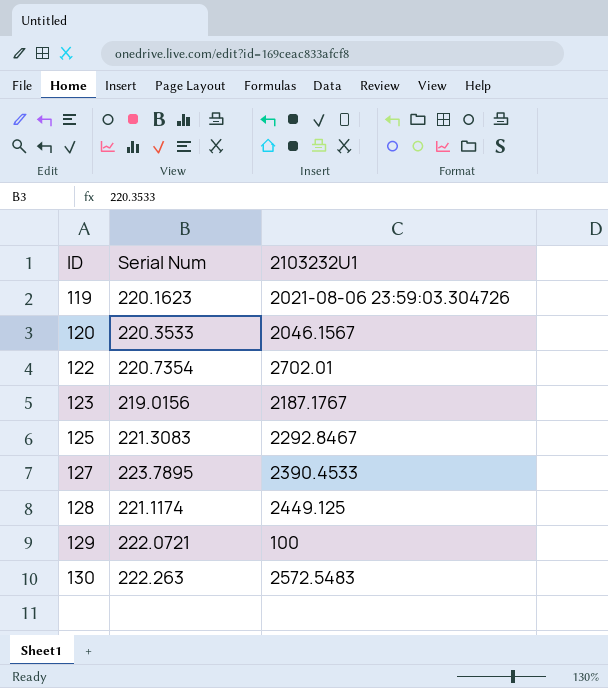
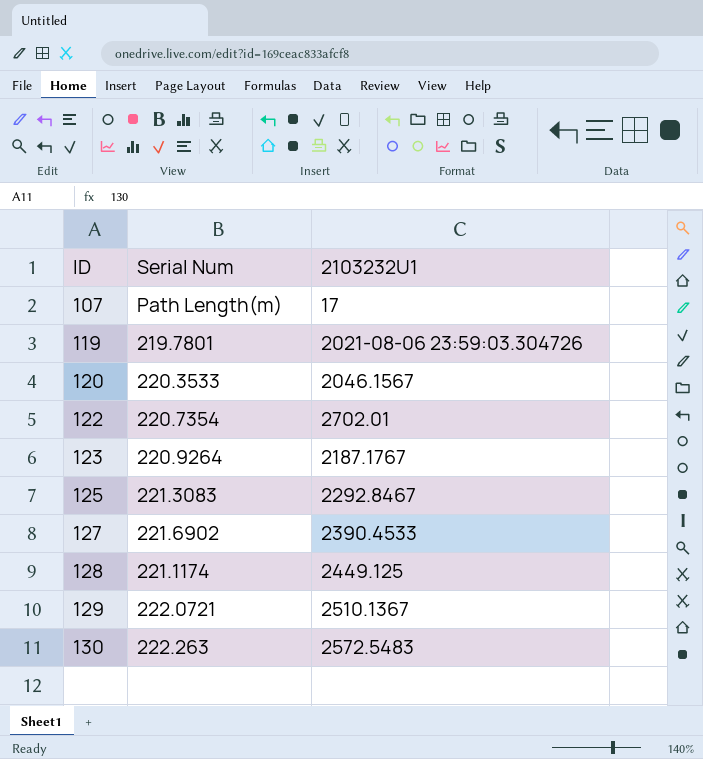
row 107: none -> Path Length(m) | 17
119 | Serial Num: 220.1623 -> 219.7801
123 | Serial Num: 219.0156 -> 220.9264
127 | Serial Num: 223.7895 -> 221.6902
129 | 2103232U1: 100 -> 2510.1367

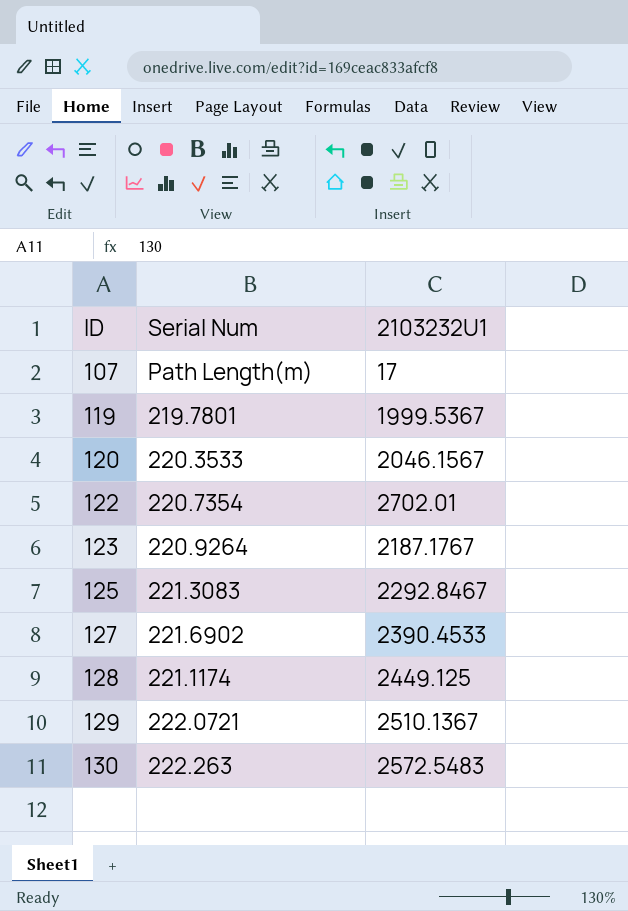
119 | 2103232U1: 2021-08-06 23:59:03.304726 -> 1999.5367

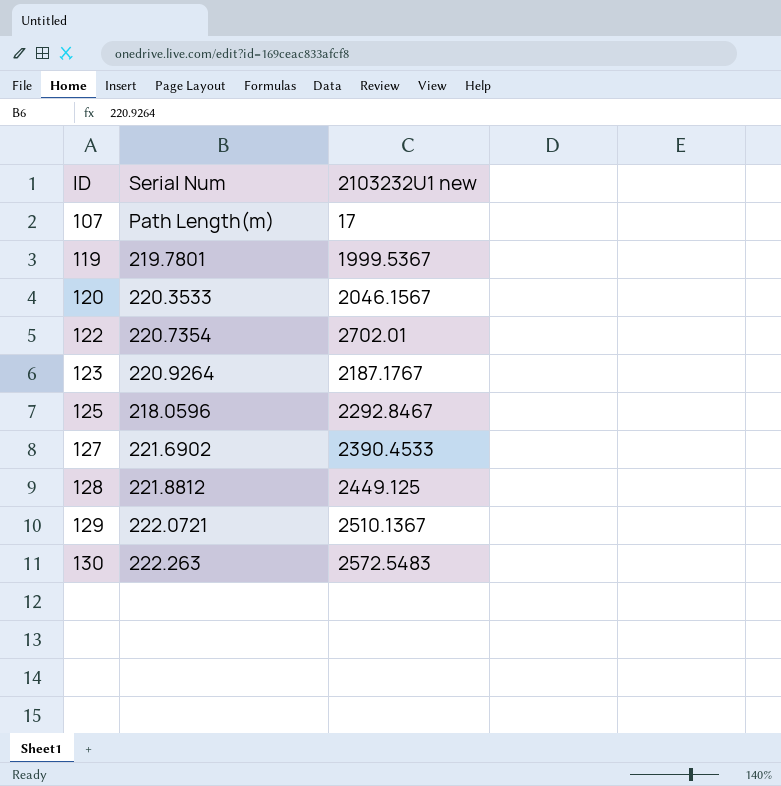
column name: 2103232U1 -> 2103232U1 new
125 | Serial Num: 221.3083 -> 218.0596
128 | Serial Num: 221.1174 -> 221.8812

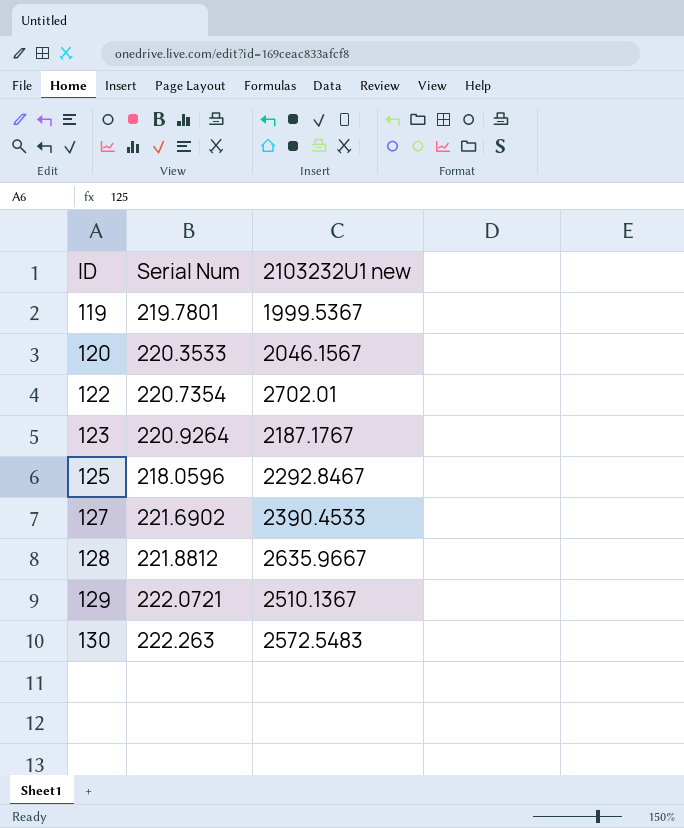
row 107: Path Length(m) | 17 -> none
128 | 2103232U1 new: 2449.125 -> 2635.9667

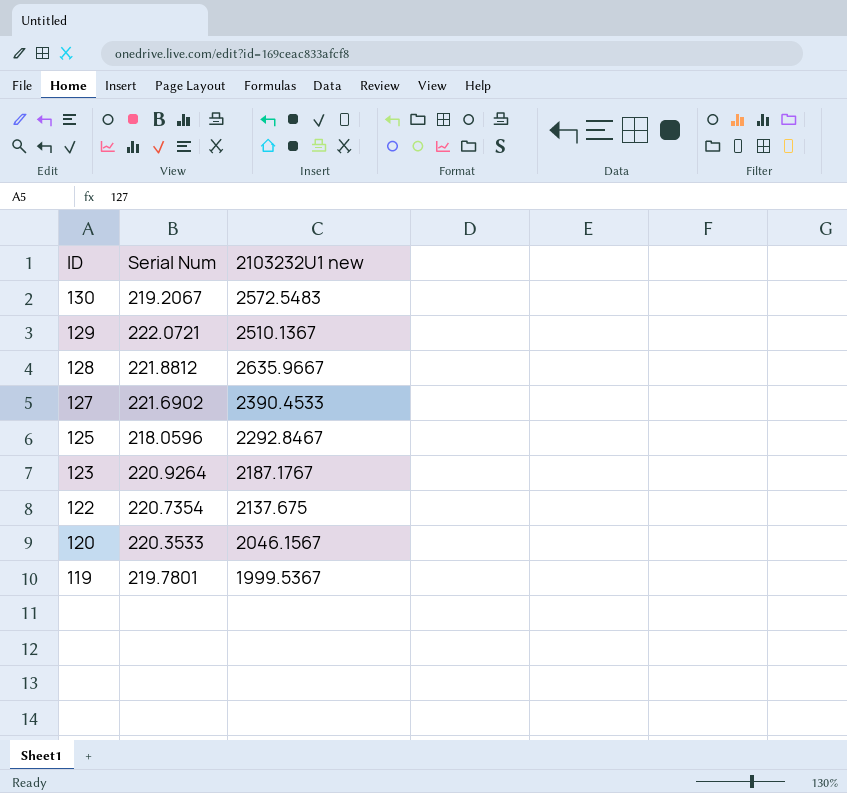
row order: ID ascending -> ID descending
130 | Serial Num: 222.263 -> 219.2067
122 | 2103232U1 new: 2702.01 -> 2137.675

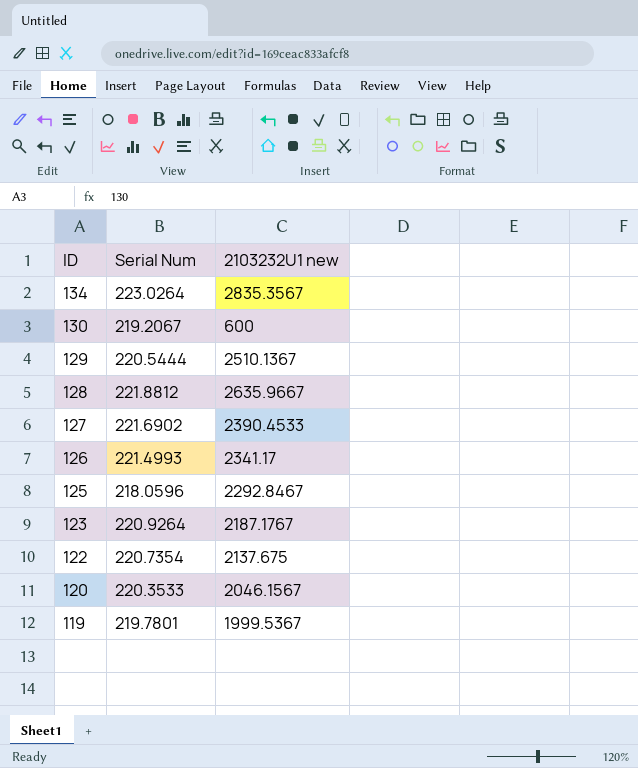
row 134: none -> 223.0264 | 2835.3567
130 | 2103232U1 new: 2572.5483 -> 600
129 | Serial Num: 222.0721 -> 220.5444
row 126: none -> 221.4993 | 2341.17

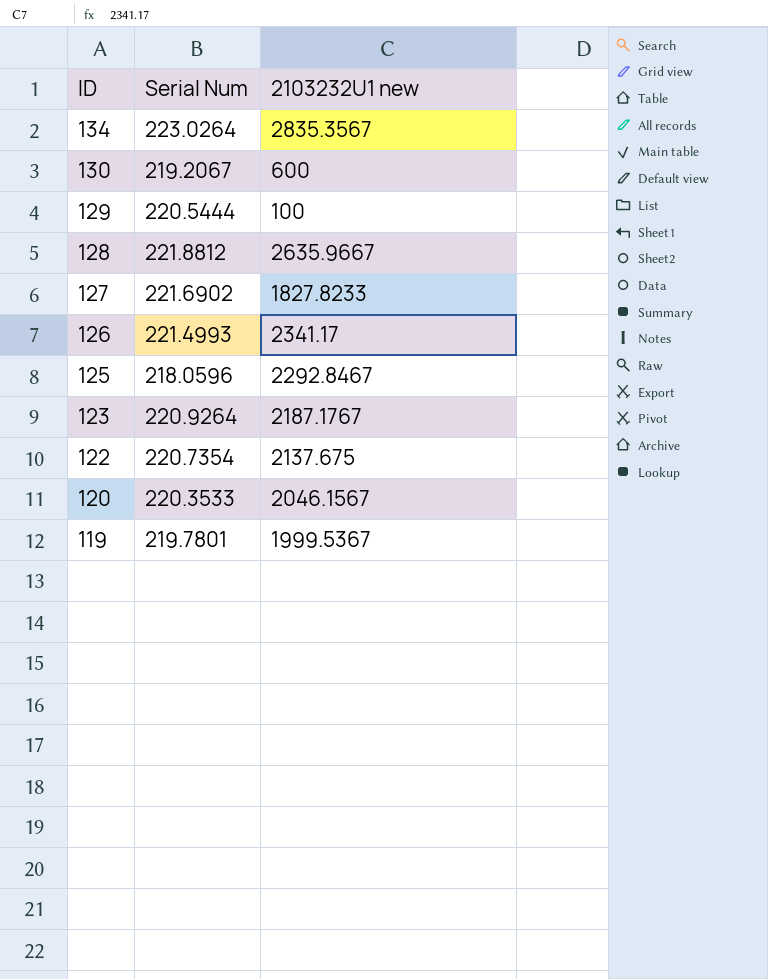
129 | 2103232U1 new: 2510.1367 -> 100
127 | 2103232U1 new: 2390.4533 -> 1827.8233

